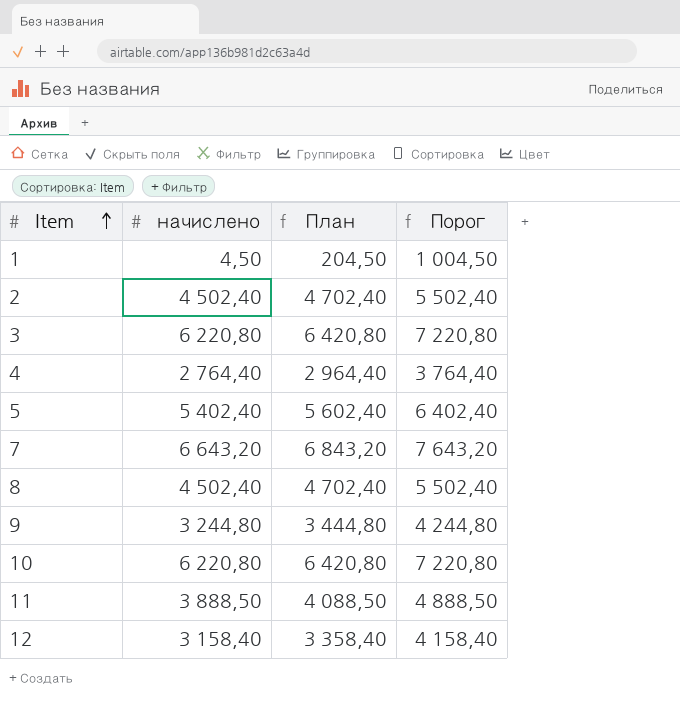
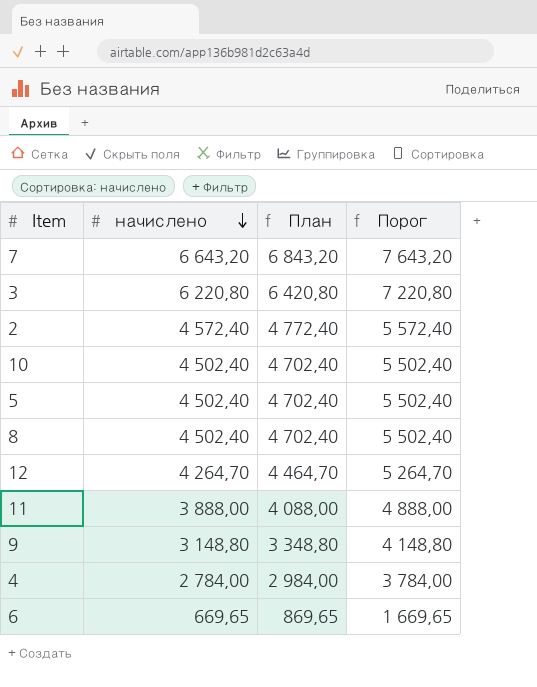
row order: Item ascending -> начислено descending
row 1: 4,50 | 204,50 | 1 004,50 -> none
2 | начислено: 4 502,40 -> 4 572,40
2 | План: 4 702,40 -> 4 772,40
2 | Порог: 5 502,40 -> 5 572,40
10 | начислено: 6 220,80 -> 4 502,40
10 | План: 6 420,80 -> 4 702,40
10 | Порог: 7 220,80 -> 5 502,40
5 | начислено: 5 402,40 -> 4 502,40
5 | План: 5 602,40 -> 4 702,40
5 | Порог: 6 402,40 -> 5 502,40
12 | начислено: 3 158,40 -> 4 264,70
12 | План: 3 358,40 -> 4 464,70
12 | Порог: 4 158,40 -> 5 264,70
11 | начислено: 3 888,50 -> 3 888,00
11 | План: 4 088,50 -> 4 088,00
11 | Порог: 4 888,50 -> 4 888,00
9 | начислено: 3 244,80 -> 3 148,80
9 | План: 3 444,80 -> 3 348,80
9 | Порог: 4 244,80 -> 4 148,80
4 | начислено: 2 764,40 -> 2 784,00
4 | План: 2 964,40 -> 2 984,00
4 | Порог: 3 764,40 -> 3 784,00
row 6: none -> 669,65 | 869,65 | 1 669,65

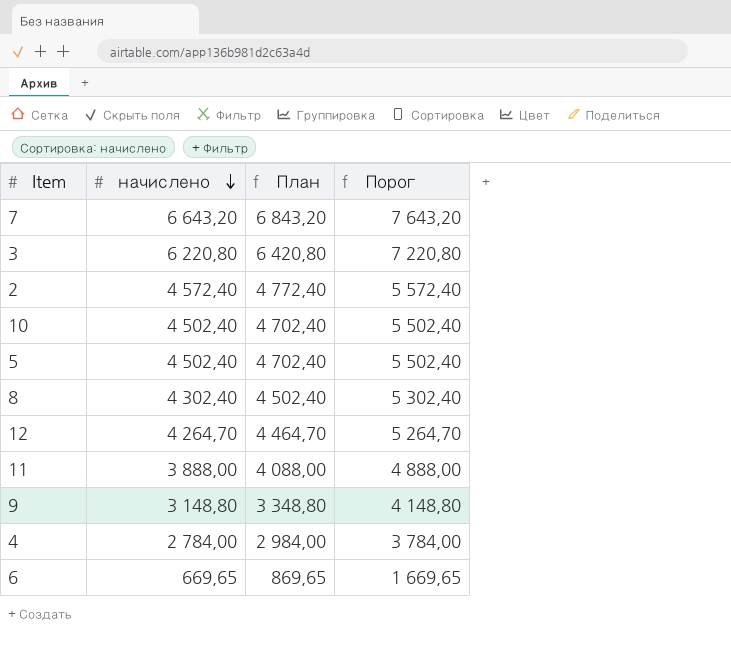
8 | начислено: 4 502,40 -> 4 302,40
8 | План: 4 702,40 -> 4 502,40
8 | Порог: 5 502,40 -> 5 302,40

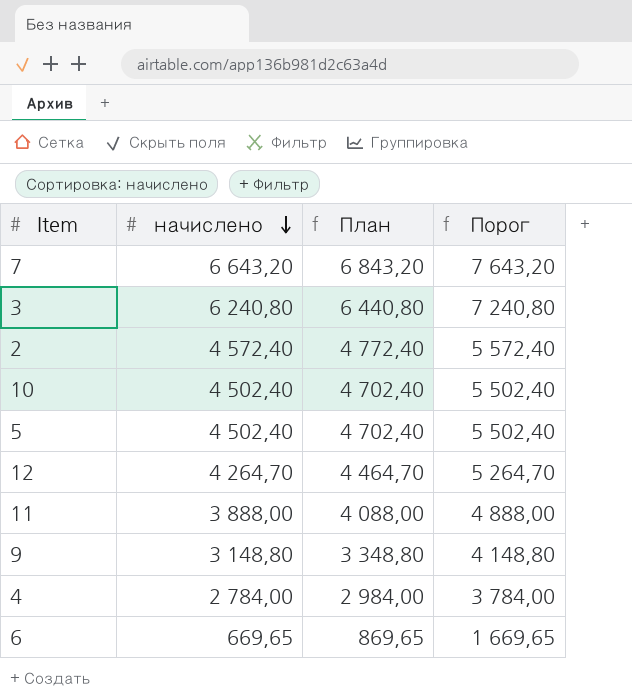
row 8: 4 302,40 | 4 502,40 | 5 302,40 -> none
3 | начислено: 6 220,80 -> 6 240,80
3 | План: 6 420,80 -> 6 440,80
3 | Порог: 7 220,80 -> 7 240,80

